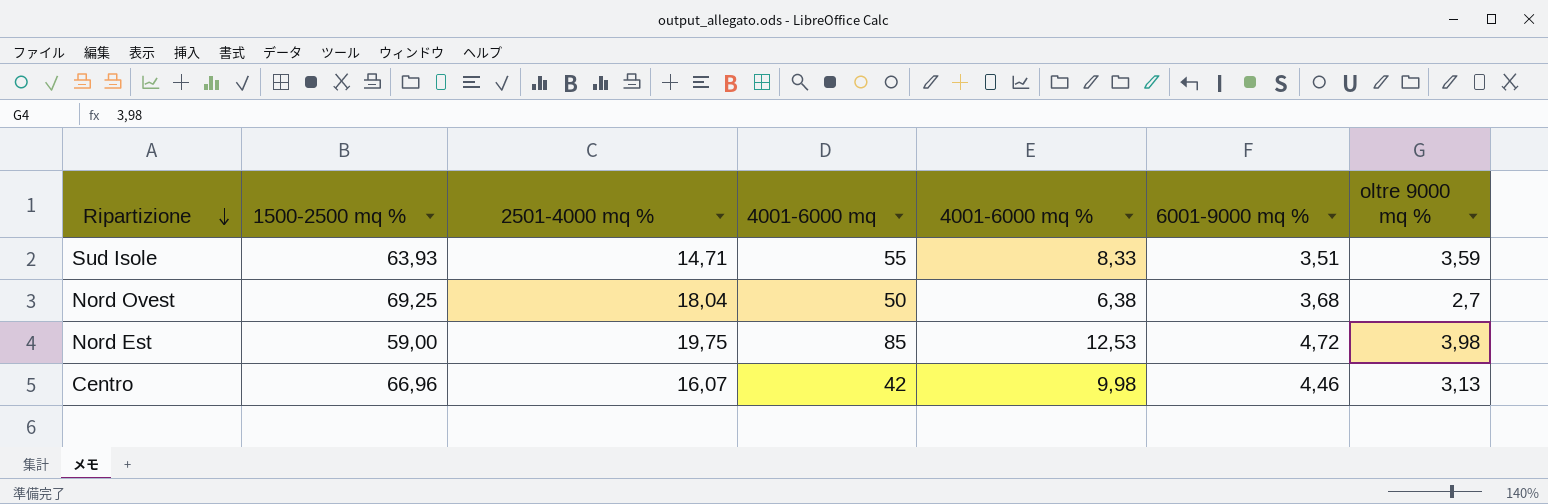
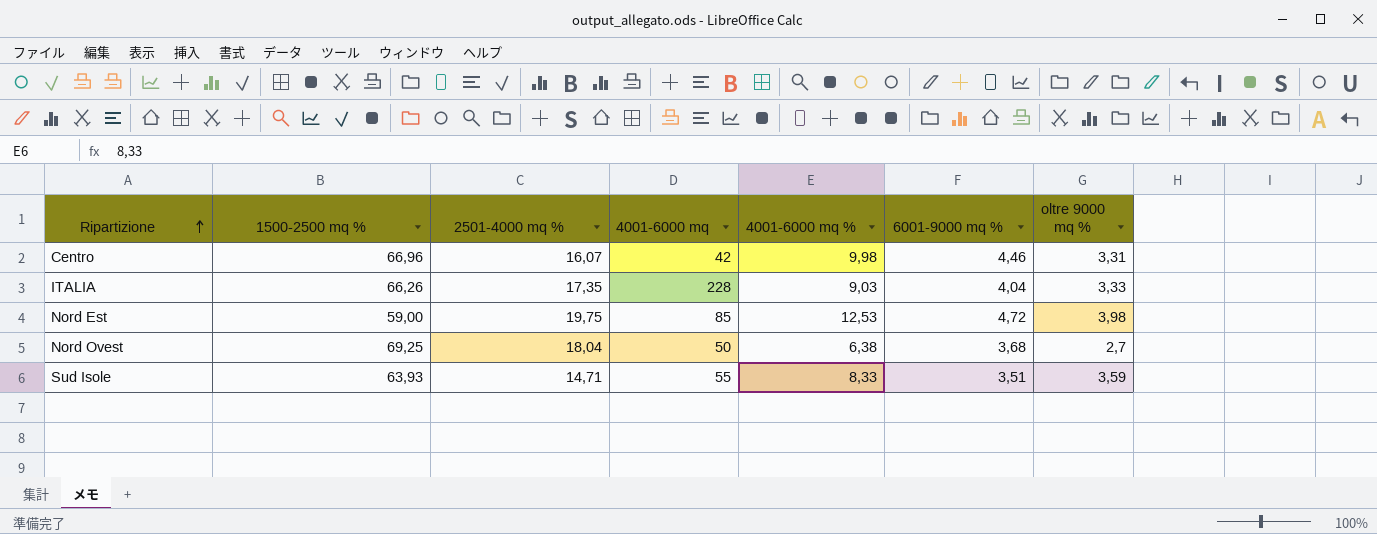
row order: Ripartizione descending -> Ripartizione ascending
Centro | oltre 9000 mq %: 3,13 -> 3,31
row ITALIA: none -> 66,26 | 17,35 | 228 | 9,03 | 4,04 | 3,33

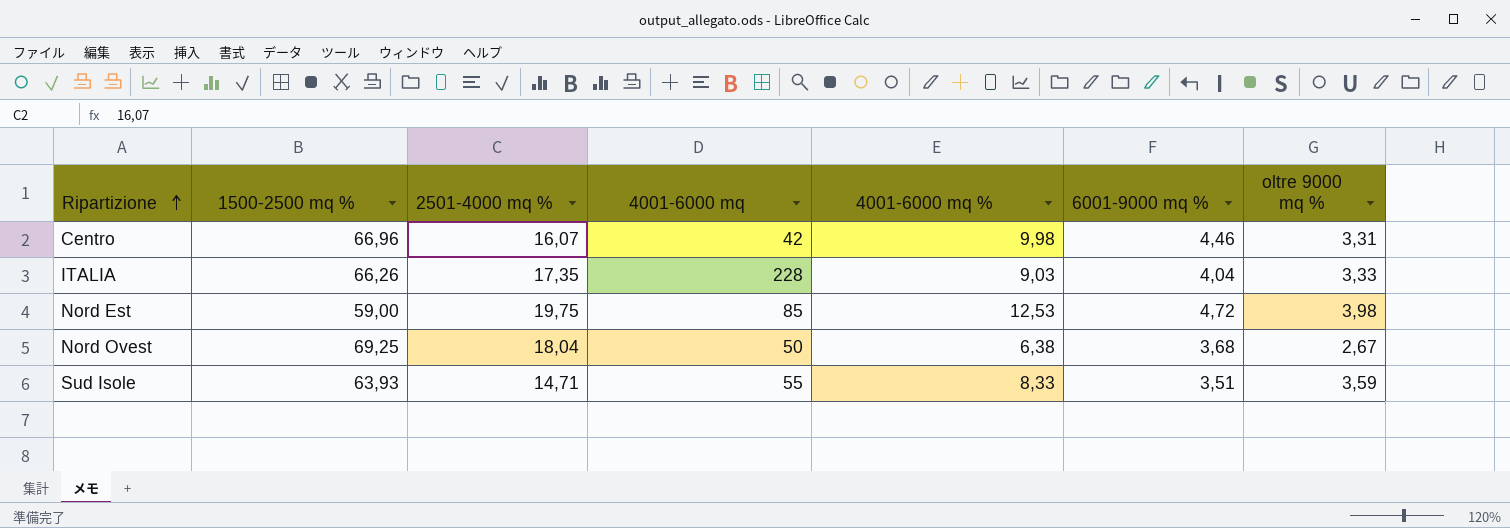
Nord Ovest | oltre 9000 mq %: 2,7 -> 2,67

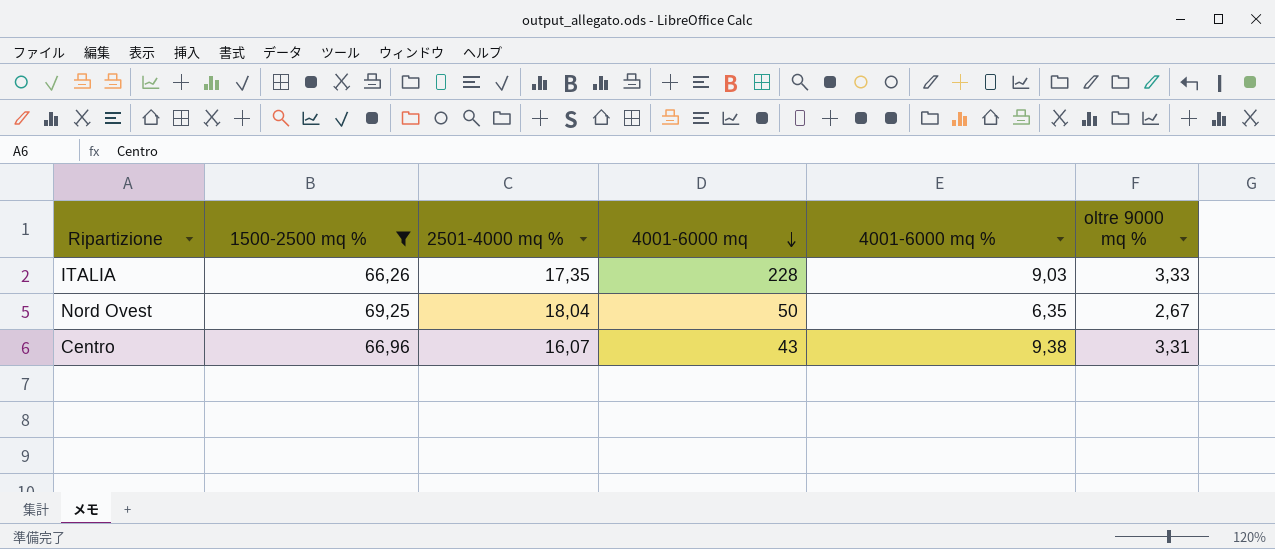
filter: none -> 1500-2500 mq % >= 66,26
row order: Ripartizione ascending -> 4001-6000 mq descending
column 6001-9000 mq % | position: 6 -> none
Nord Ovest | 4001-6000 mq %: 6,38 -> 6,35
Centro | 4001-6000 mq: 42 -> 43
Centro | 4001-6000 mq %: 9,98 -> 9,38

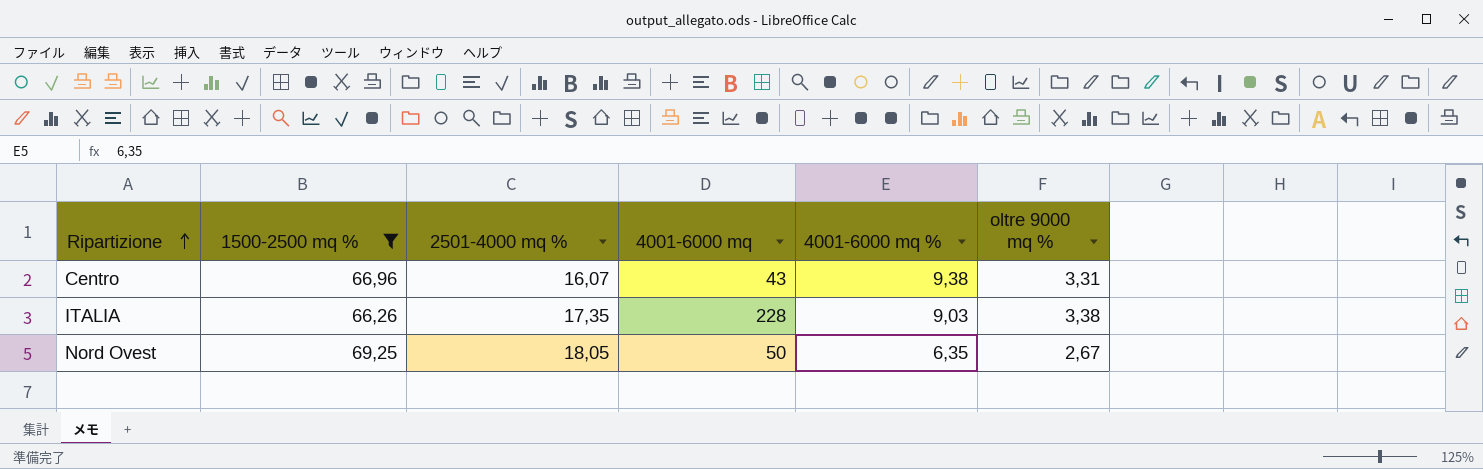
row order: 4001-6000 mq descending -> Ripartizione ascending
ITALIA | oltre 9000 mq %: 3,33 -> 3,38
Nord Ovest | 2501-4000 mq %: 18,04 -> 18,05

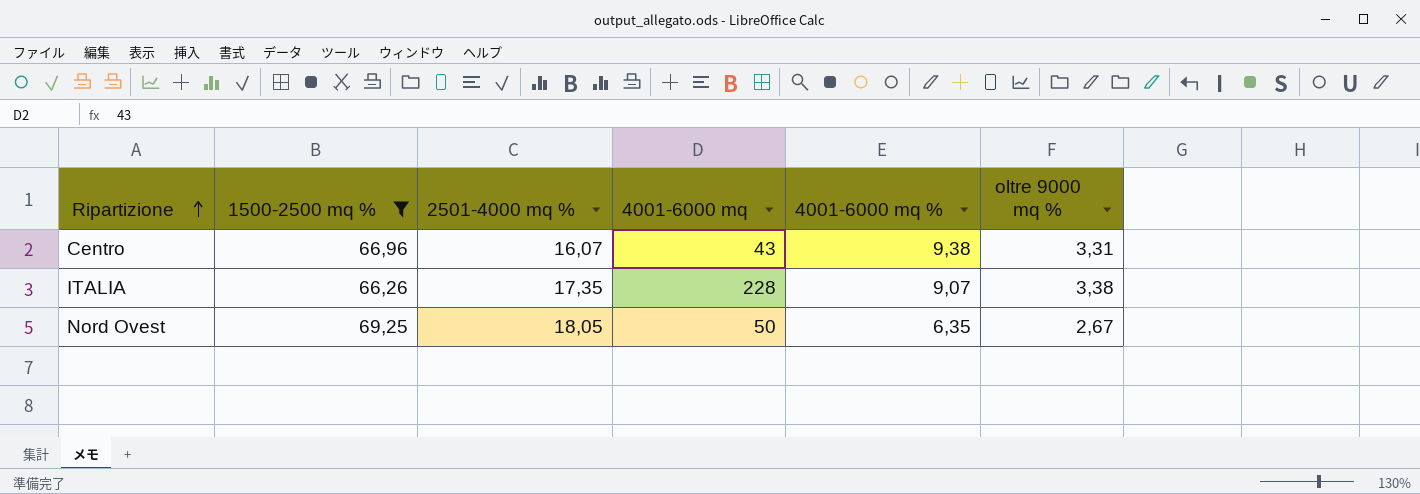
ITALIA | 4001-6000 mq %: 9,03 -> 9,07

